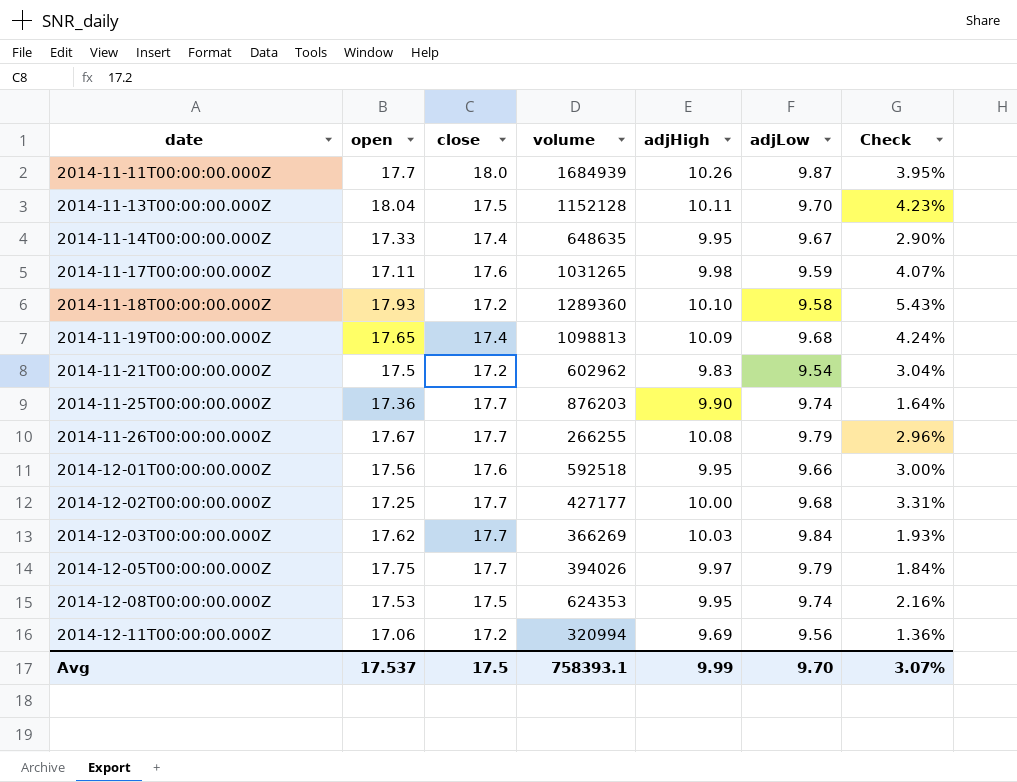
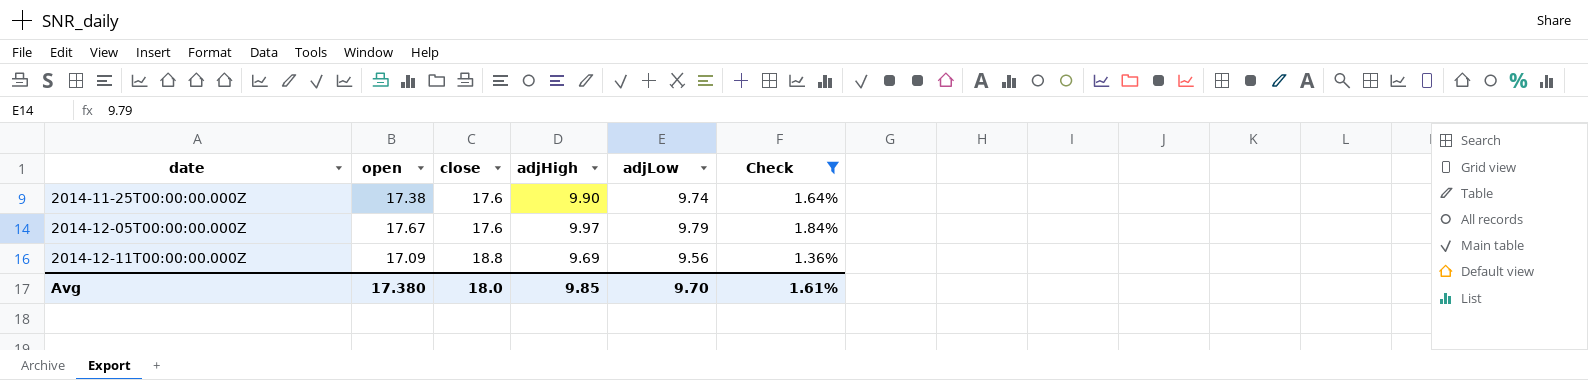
filter: none -> Check <= 1.84%
column volume | position: 4 -> none
2014-11-25T00:00:00.000Z | open: 17.36 -> 17.38
2014-11-25T00:00:00.000Z | close: 17.7 -> 17.6
2014-12-05T00:00:00.000Z | open: 17.75 -> 17.67
2014-12-05T00:00:00.000Z | close: 17.7 -> 17.6
2014-12-11T00:00:00.000Z | open: 17.06 -> 17.09
2014-12-11T00:00:00.000Z | close: 17.2 -> 18.8
Avg | open: 17.537 -> 17.380
Avg | close: 17.5 -> 18.0
Avg | adjHigh: 9.99 -> 9.85
Avg | Check: 3.07% -> 1.61%

